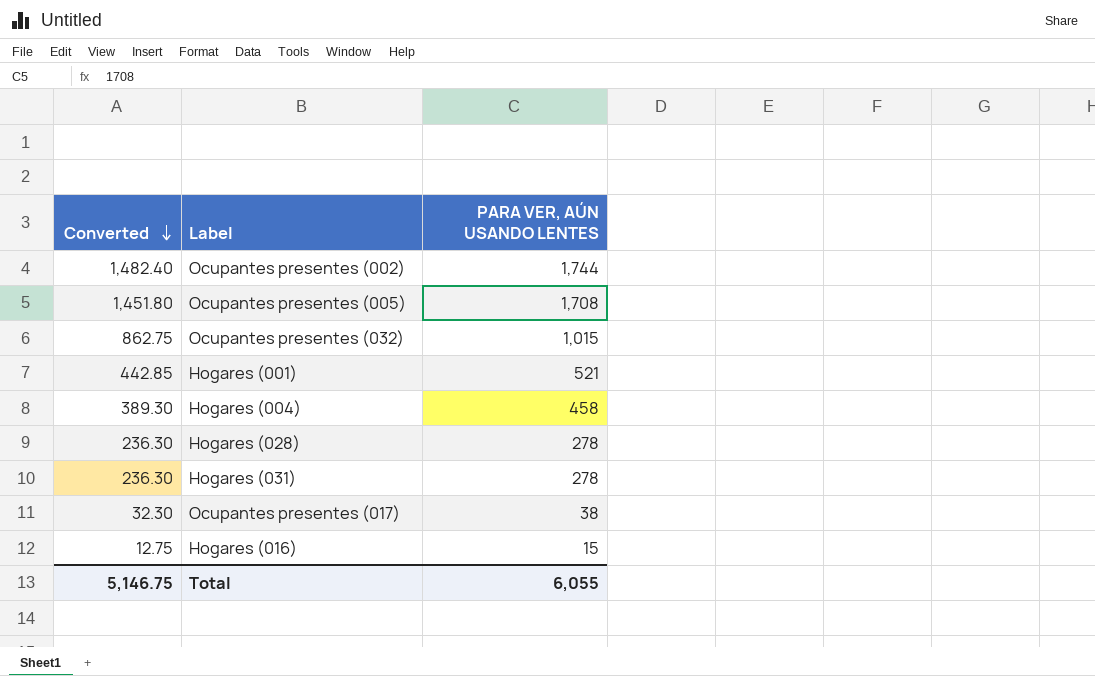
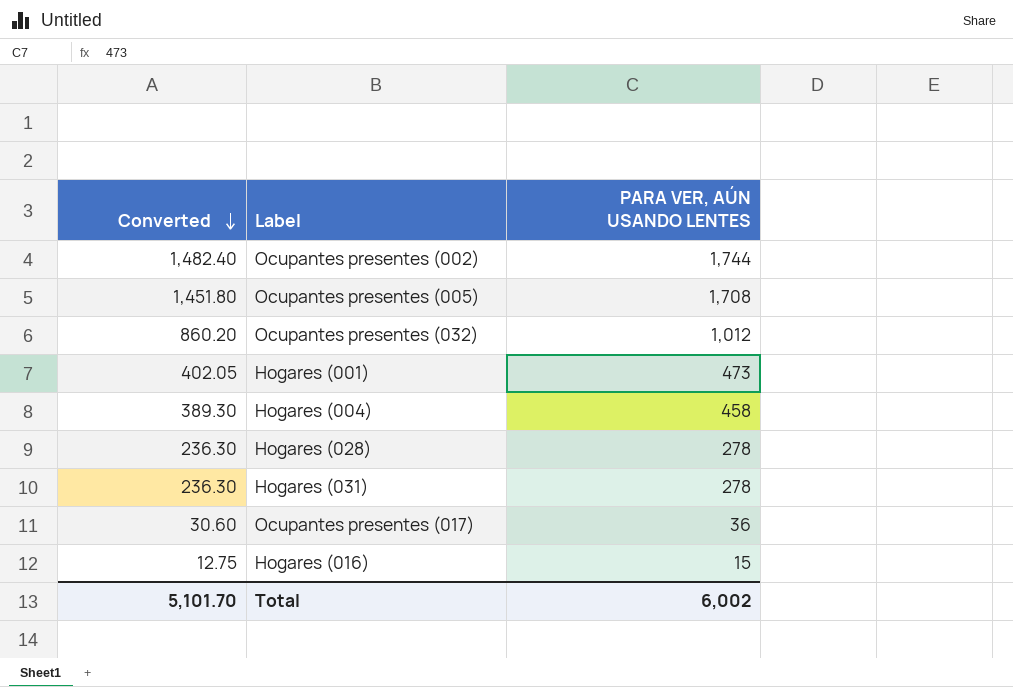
Ocupantes presentes (032) | Converted: 862.75 -> 860.20
Ocupantes presentes (032) | PARA VER, AÚN USANDO LENTES: 1,015 -> 1,012
Hogares (001) | Converted: 442.85 -> 402.05
Hogares (001) | PARA VER, AÚN USANDO LENTES: 521 -> 473
Ocupantes presentes (017) | Converted: 32.30 -> 30.60
Ocupantes presentes (017) | PARA VER, AÚN USANDO LENTES: 38 -> 36
Total | Converted: 5,146.75 -> 5,101.70
Total | PARA VER, AÚN USANDO LENTES: 6,055 -> 6,002

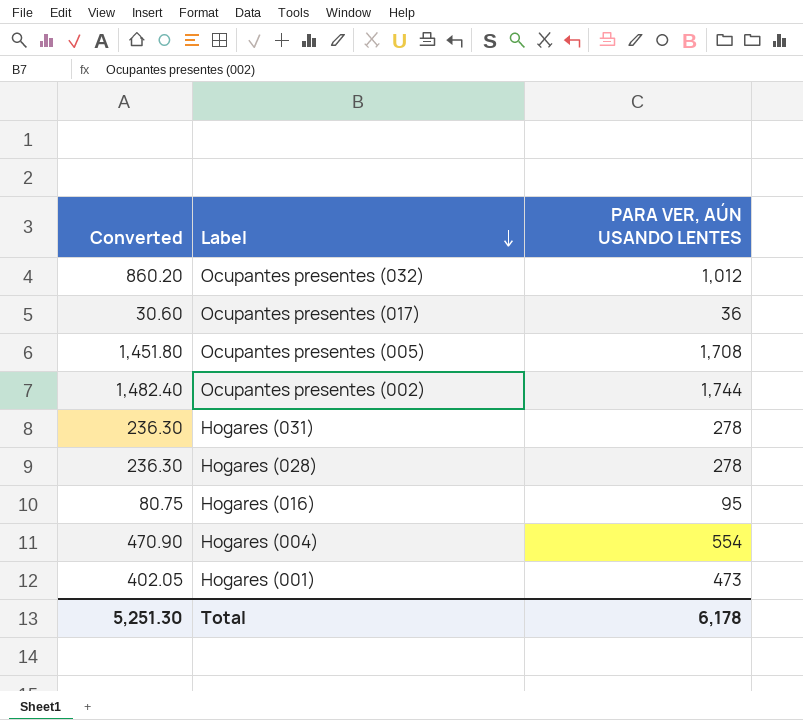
row order: Converted descending -> Label descending
Hogares (016) | Converted: 12.75 -> 80.75
Hogares (016) | PARA VER, AÚN USANDO LENTES: 15 -> 95
Hogares (004) | Converted: 389.30 -> 470.90
Hogares (004) | PARA VER, AÚN USANDO LENTES: 458 -> 554
Total | Converted: 5,101.70 -> 5,251.30
Total | PARA VER, AÚN USANDO LENTES: 6,002 -> 6,178

